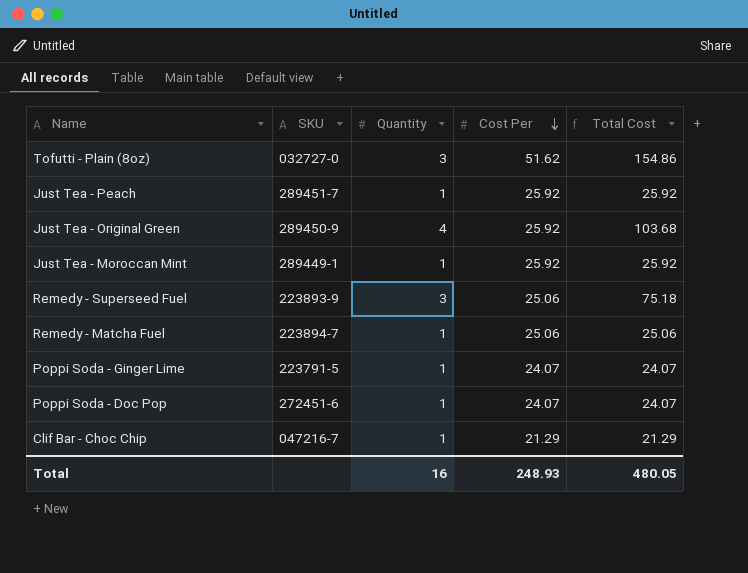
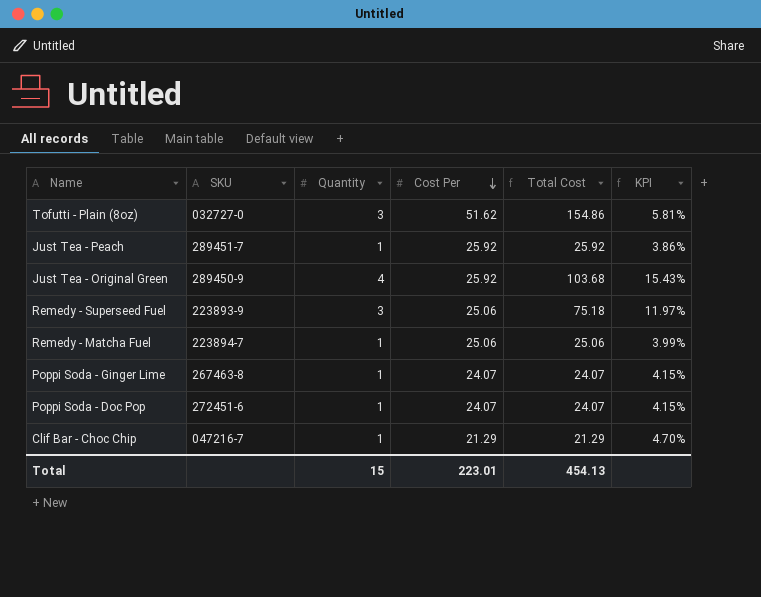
column KPI | formula: none -> [Quantity] / [Cost Per]
row Just Tea - Moroccan Mint: 289449-1 | 1 | 25.92 | 25.92 -> none
Poppi Soda - Ginger Lime | SKU: 223791-5 -> 267463-8
Total | Quantity: 16 -> 15
Total | Cost Per: 248.93 -> 223.01
Total | Total Cost: 480.05 -> 454.13

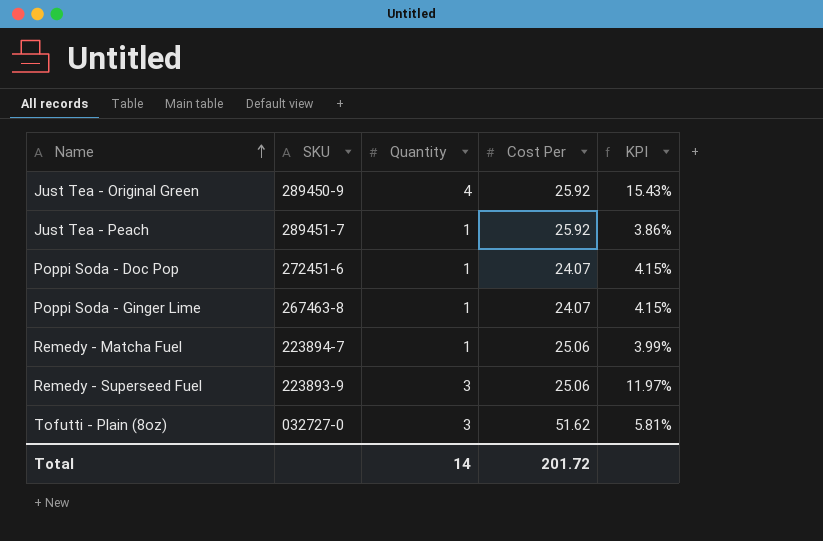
row order: Cost Per descending -> Name ascending
column Total Cost | formula: [Quantity] * [Cost Per] -> none
row Clif Bar - Choc Chip: 047216-7 | 1 | 21.29 | 21.29 | 4.70% -> none
Total | Quantity: 15 -> 14
Total | Cost Per: 223.01 -> 201.72

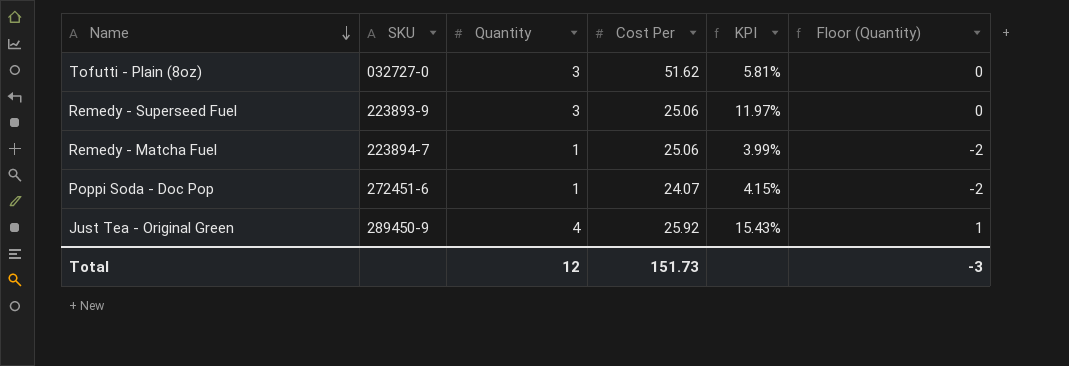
row order: Name ascending -> Name descending
column Floor (Quantity) | formula: none -> [Quantity] - 3
row Just Tea - Peach: 289451-7 | 1 | 25.92 | 3.86% -> none
row Poppi Soda - Ginger Lime: 267463-8 | 1 | 24.07 | 4.15% -> none
Total | Quantity: 14 -> 12
Total | Cost Per: 201.72 -> 151.73

